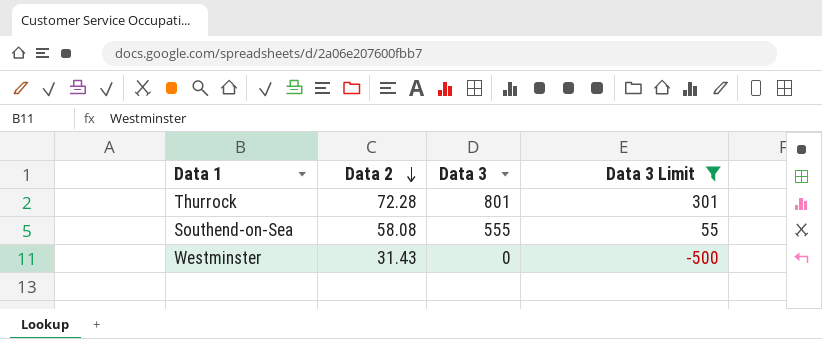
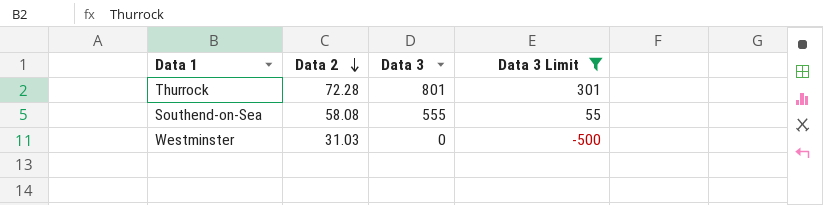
Westminster | Data 2: 31.43 -> 31.03

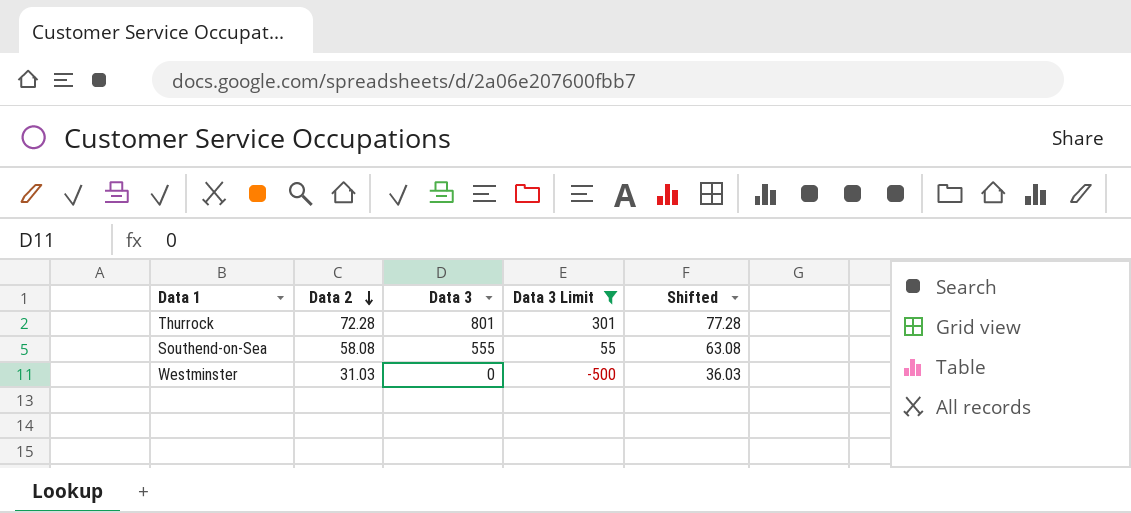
column Shifted | formula: none -> [Data 2] + 5

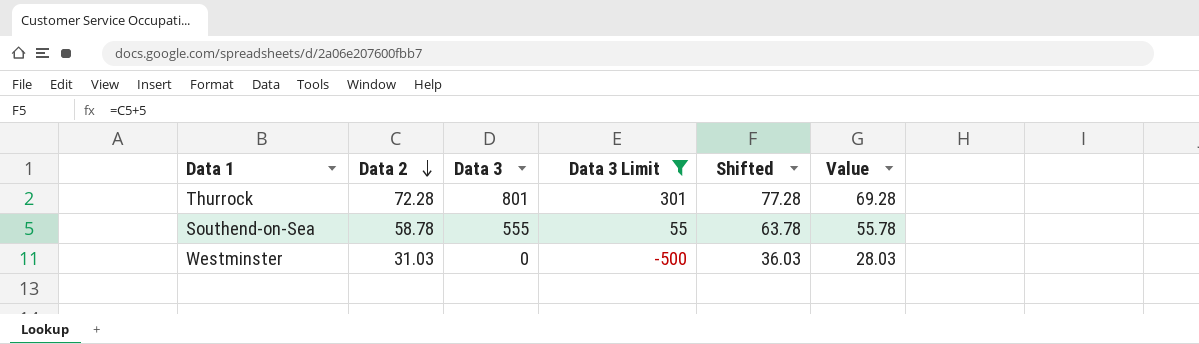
column Value | formula: none -> [Data 2] - 3
Southend-on-Sea | Data 2: 58.08 -> 58.78
Southend-on-Sea | Shifted: 63.08 -> 63.78

